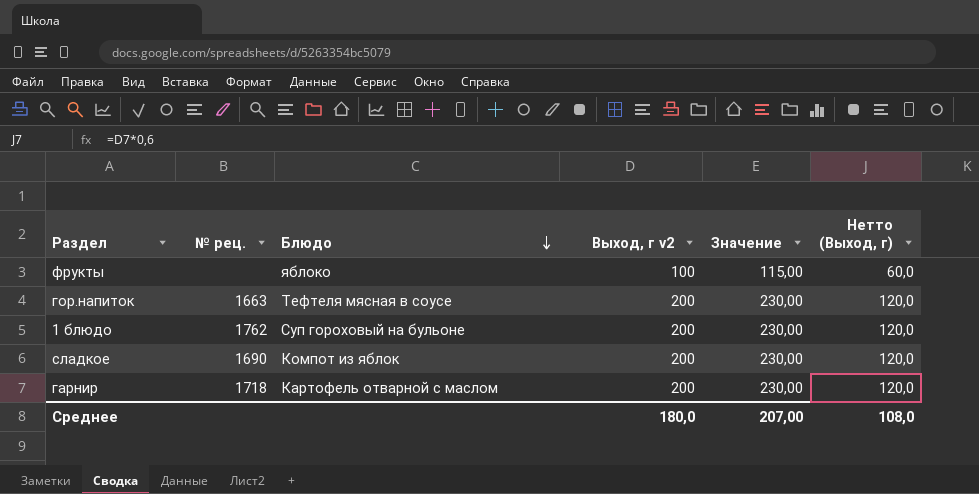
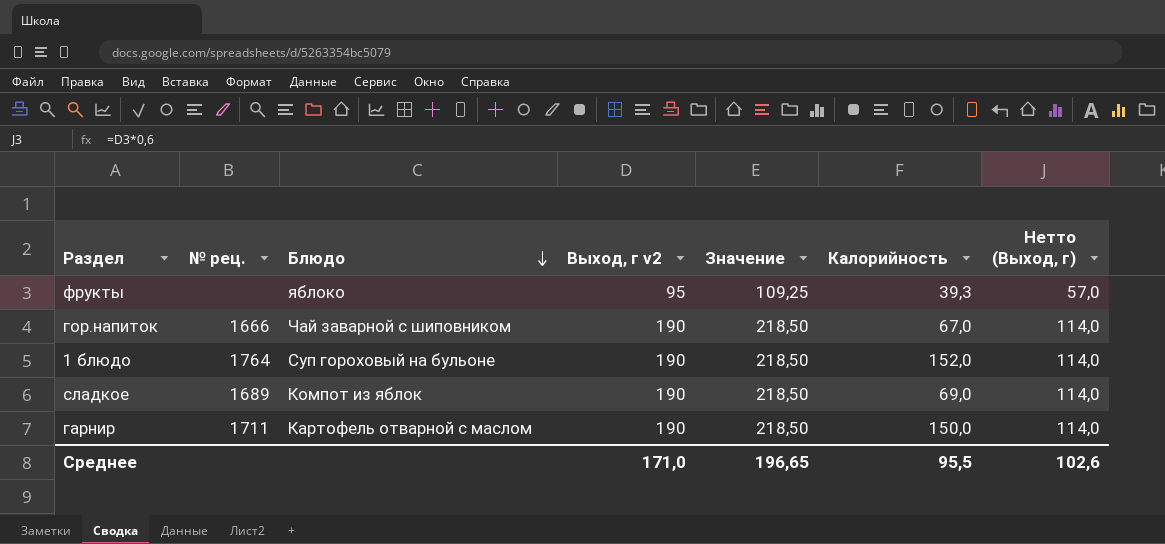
column Калорийность | position: none -> 6
фрукты | Выход, г v2: 100 -> 95
фрукты | Значение: 115,00 -> 109,25
фрукты | Нетто (Выход, г): 60,0 -> 57,0
гор.напиток | № рец.: 1663 -> 1666
гор.напиток | Блюдо: Тефтеля мясная в соусе -> Чай заварной с шиповником
гор.напиток | Выход, г v2: 200 -> 190
гор.напиток | Значение: 230,00 -> 218,50
гор.напиток | Нетто (Выход, г): 120,0 -> 114,0
1 блюдо | № рец.: 1762 -> 1764
1 блюдо | Выход, г v2: 200 -> 190
1 блюдо | Значение: 230,00 -> 218,50
1 блюдо | Нетто (Выход, г): 120,0 -> 114,0
сладкое | № рец.: 1690 -> 1689
сладкое | Выход, г v2: 200 -> 190
сладкое | Значение: 230,00 -> 218,50
сладкое | Нетто (Выход, г): 120,0 -> 114,0
гарнир | № рец.: 1718 -> 1711
гарнир | Выход, г v2: 200 -> 190
гарнир | Значение: 230,00 -> 218,50
гарнир | Нетто (Выход, г): 120,0 -> 114,0
Среднее | Выход, г v2: 180,0 -> 171,0
Среднее | Значение: 207,00 -> 196,65
Среднее | Нетто (Выход, г): 108,0 -> 102,6

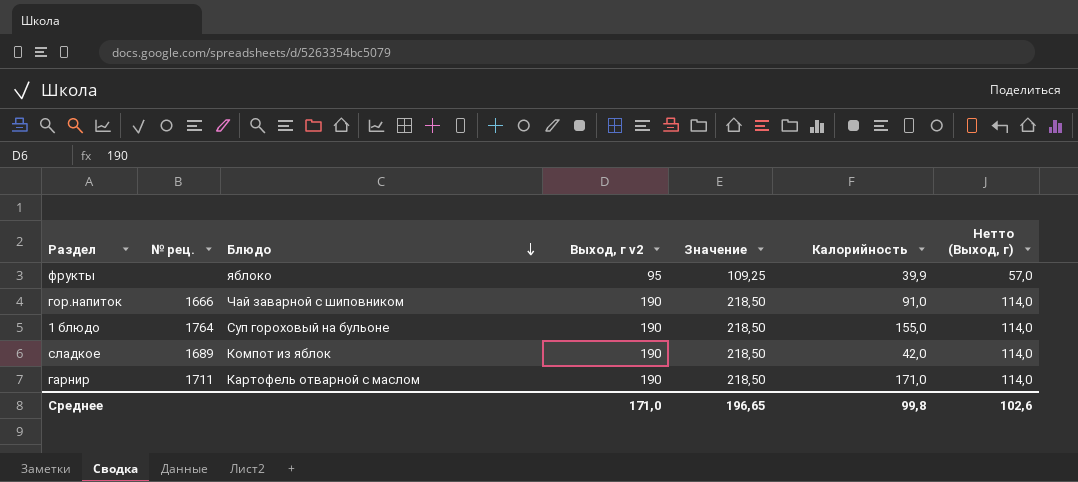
фрукты | Калорийность: 39,3 -> 39,9
гор.напиток | Калорийность: 67,0 -> 91,0
1 блюдо | Калорийность: 152,0 -> 155,0
сладкое | Калорийность: 69,0 -> 42,0
гарнир | Калорийность: 150,0 -> 171,0
Среднее | Калорийность: 95,5 -> 99,8

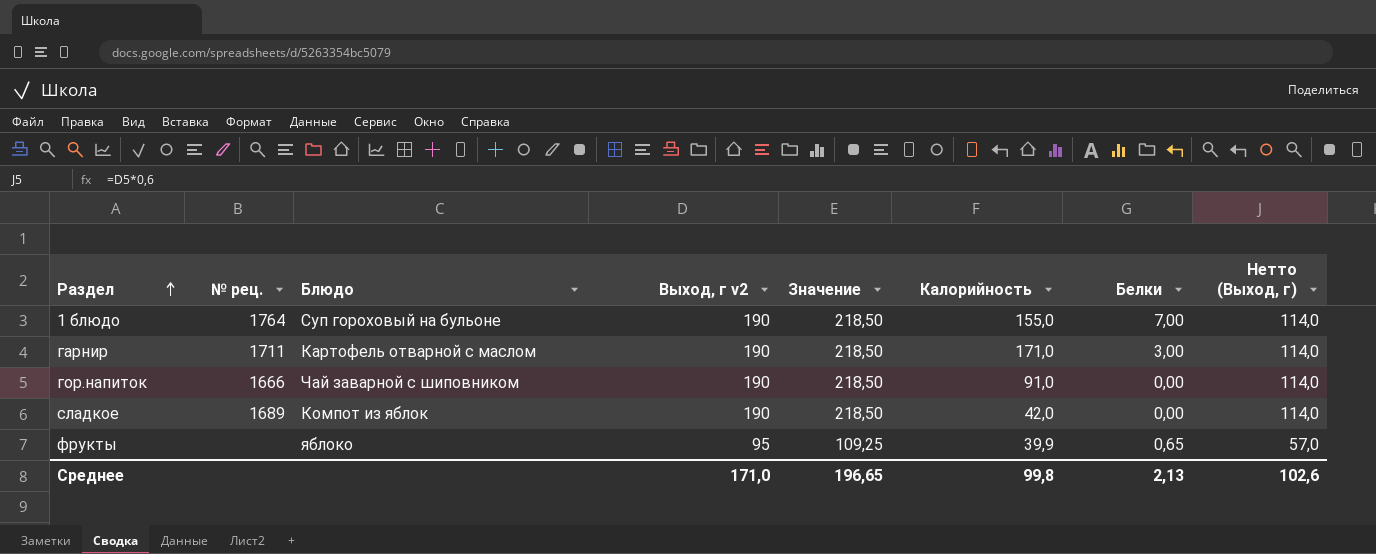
row order: Блюдо descending -> Раздел ascending
column Белки | position: none -> 7

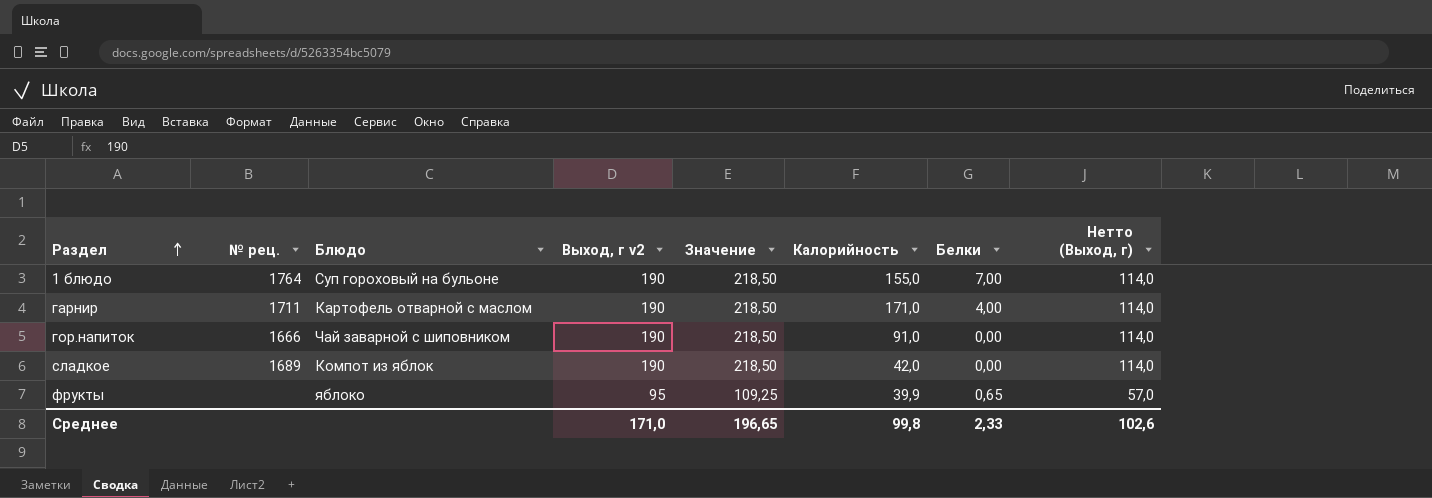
гарнир | Белки: 3,00 -> 4,00
Среднее | Белки: 2,13 -> 2,33

